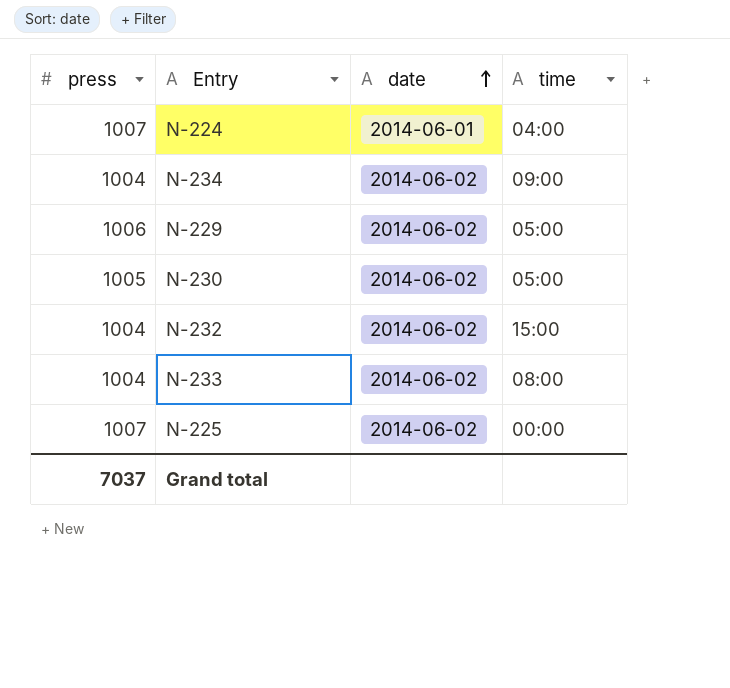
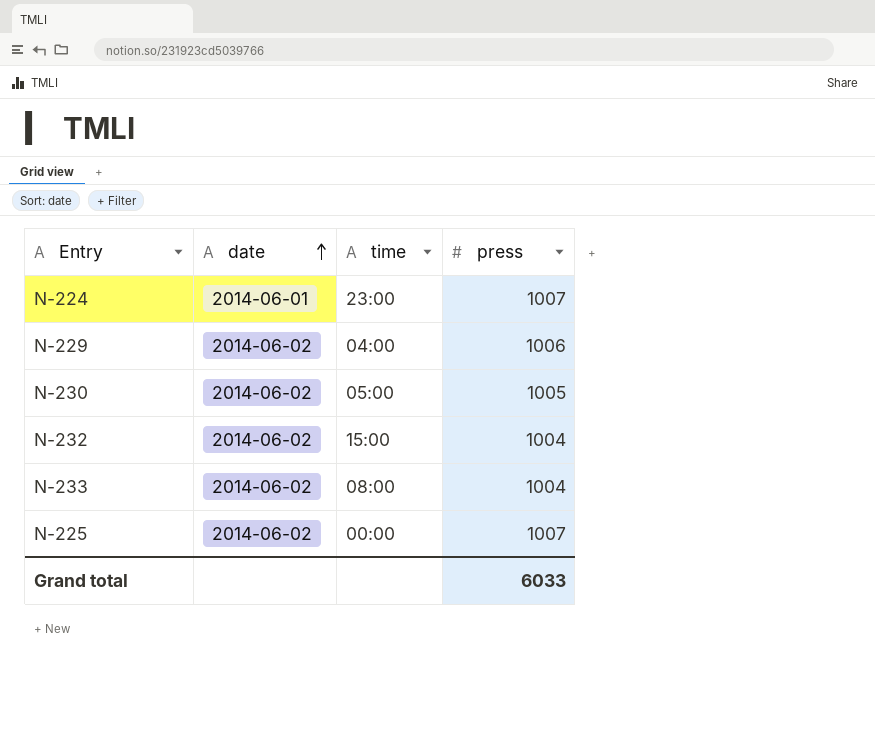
column press | position: 1 -> 4
row N-234: 1004 | 2014-06-02 | 09:00 -> none
N-224 | time: 04:00 -> 23:00
N-229 | time: 05:00 -> 04:00
Grand total | press: 7037 -> 6033

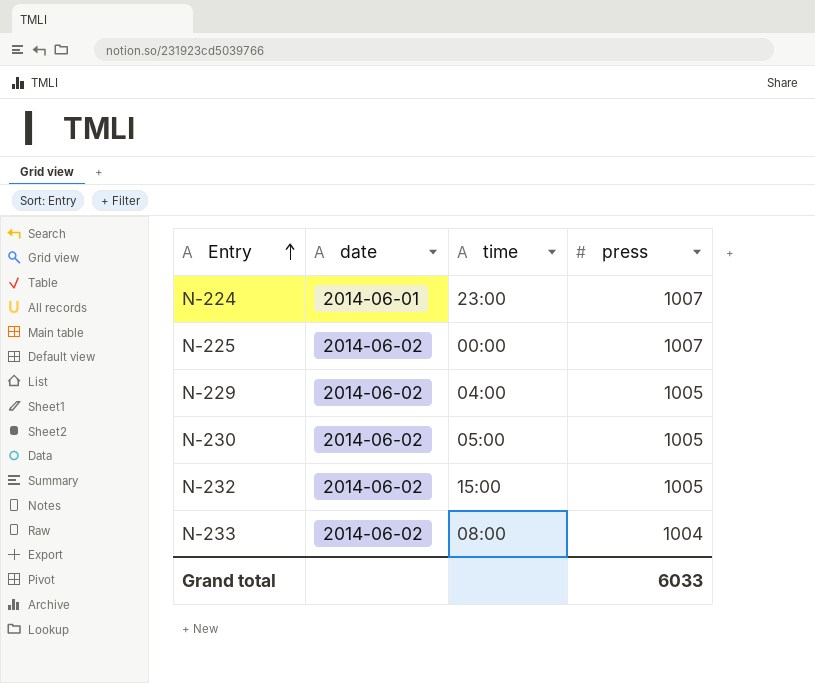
row order: date ascending -> Entry ascending
N-229 | press: 1006 -> 1005
N-232 | press: 1004 -> 1005

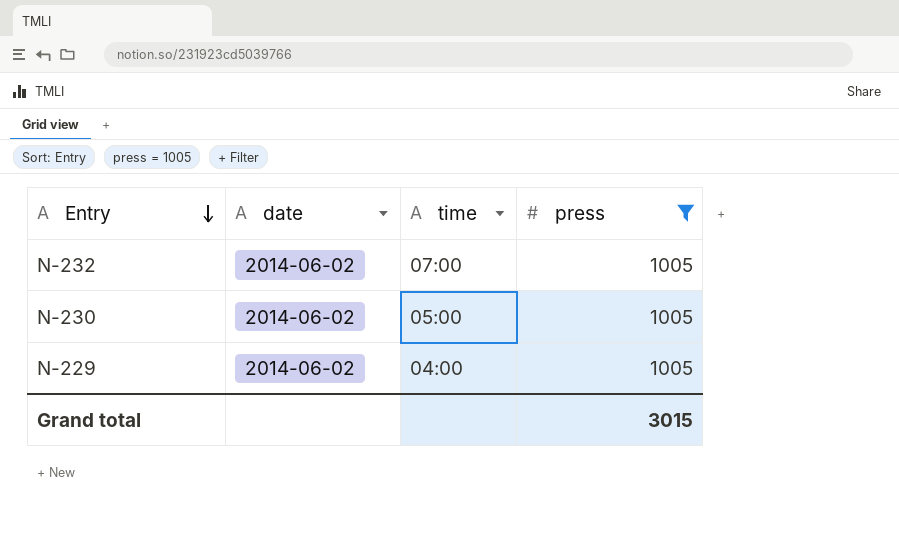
filter: none -> press = 1005
row order: Entry ascending -> Entry descending
N-232 | time: 15:00 -> 07:00
Grand total | press: 6033 -> 3015

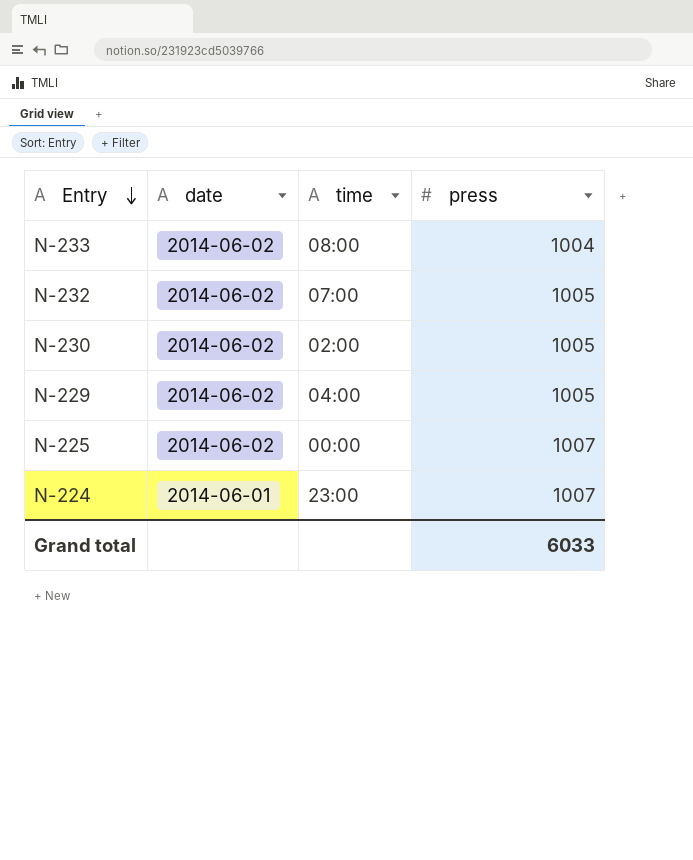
filter: press = 1005 -> none
N-230 | time: 05:00 -> 02:00
Grand total | press: 3015 -> 6033

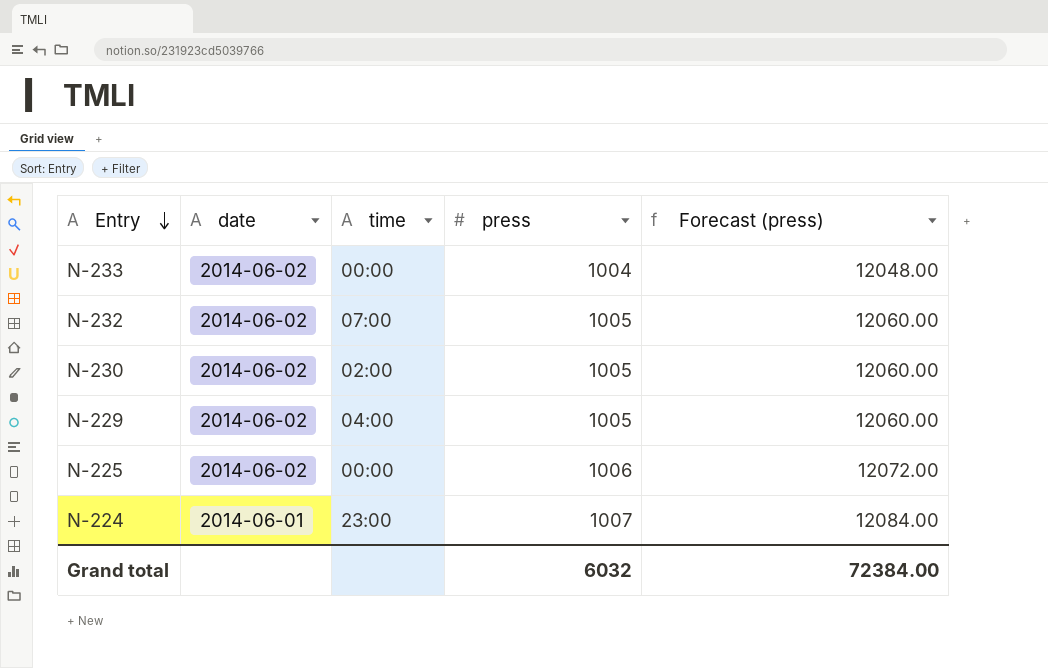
column Forecast (press) | formula: none -> [press] * 12
N-233 | time: 08:00 -> 00:00
N-225 | press: 1007 -> 1006
Grand total | press: 6033 -> 6032

